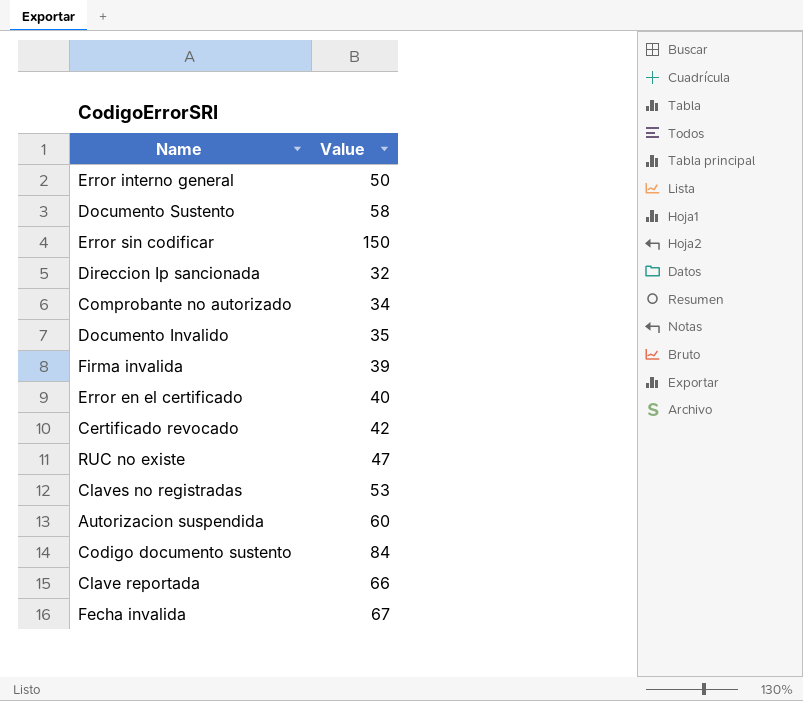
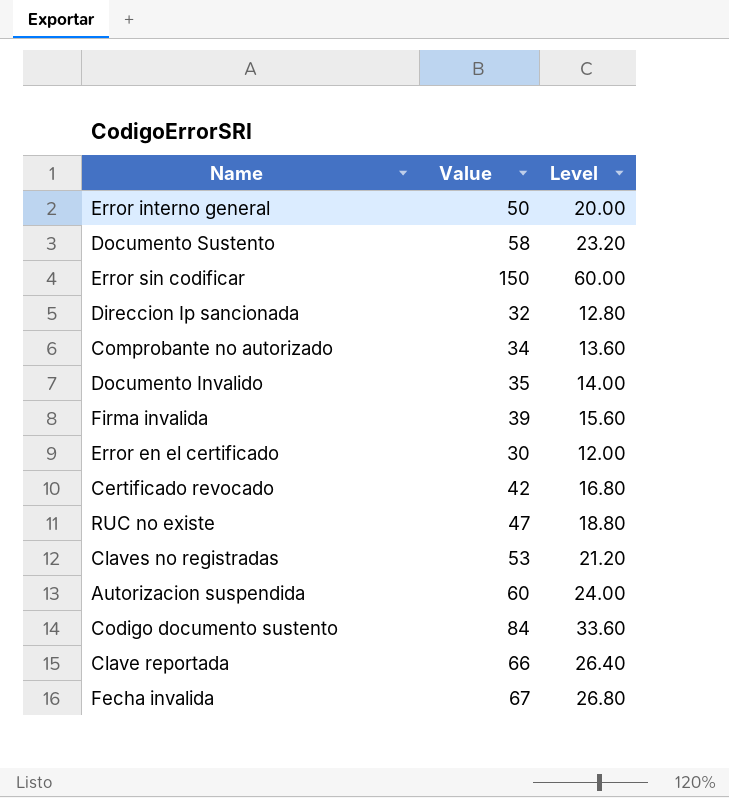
column Level | formula: none -> [Value] * 0.4
Error en el certificado | Value: 40 -> 30

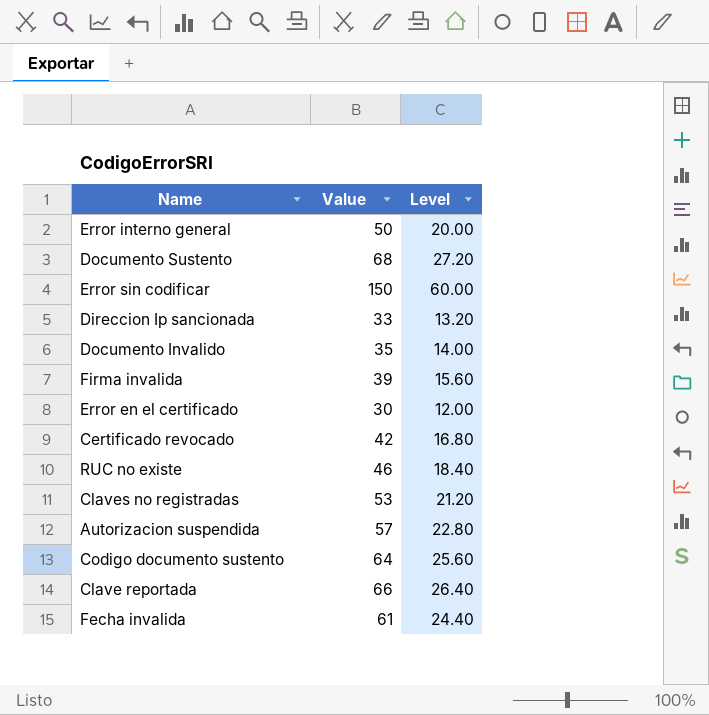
row Comprobante no autorizado: 34 | 13.60 -> none
Documento Sustento | Value: 58 -> 68
Documento Sustento | Level: 23.20 -> 27.20
Direccion Ip sancionada | Value: 32 -> 33
Direccion Ip sancionada | Level: 12.80 -> 13.20
RUC no existe | Value: 47 -> 46
RUC no existe | Level: 18.80 -> 18.40
Autorizacion suspendida | Value: 60 -> 57
Autorizacion suspendida | Level: 24.00 -> 22.80
Codigo documento sustento | Value: 84 -> 64
Codigo documento sustento | Level: 33.60 -> 25.60
Fecha invalida | Value: 67 -> 61
Fecha invalida | Level: 26.80 -> 24.40

